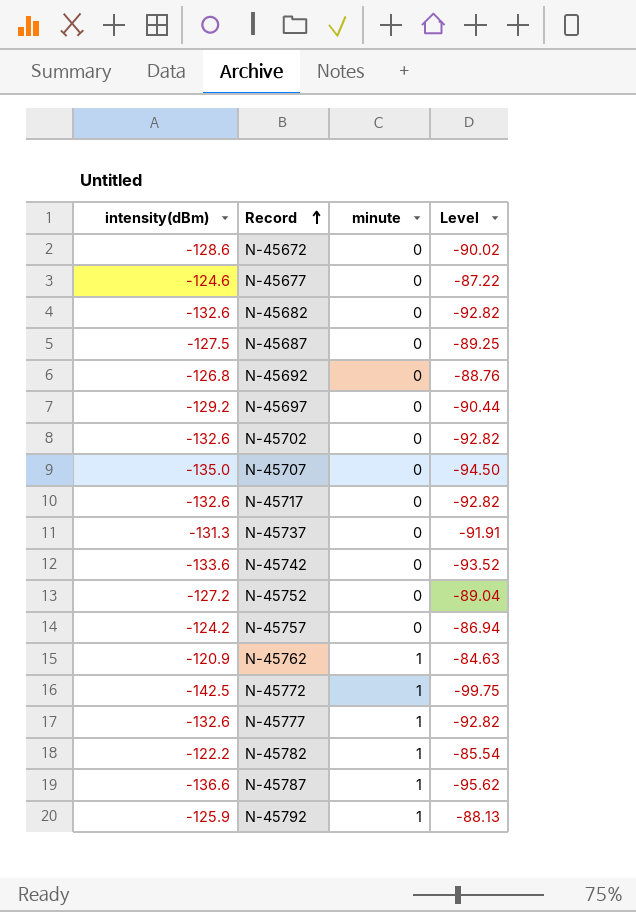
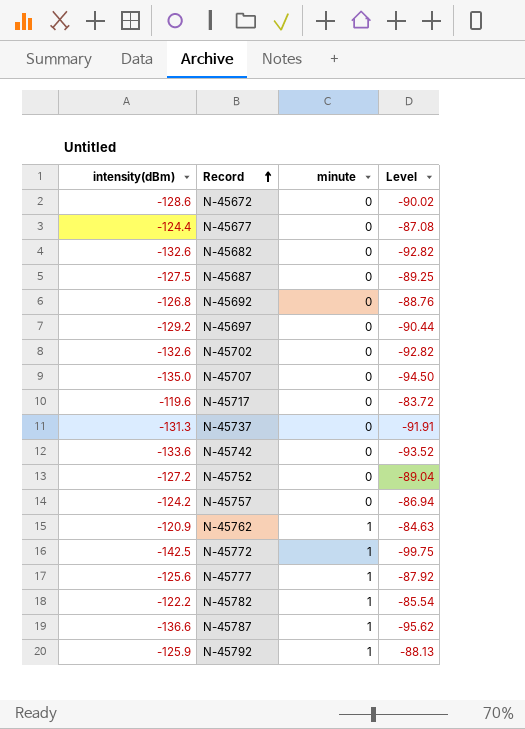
N-45677 | intensity(dBm): -124.6 -> -124.4
N-45677 | Level: -87.22 -> -87.08
N-45717 | intensity(dBm): -132.6 -> -119.6
N-45717 | Level: -92.82 -> -83.72
N-45777 | intensity(dBm): -132.6 -> -125.6
N-45777 | Level: -92.82 -> -87.92

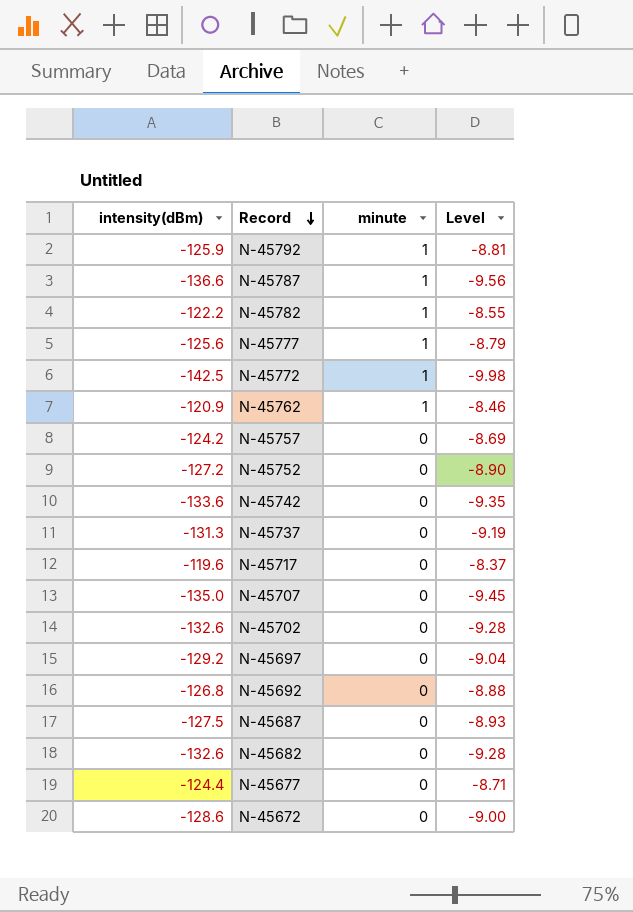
row order: Record ascending -> Record descending
column Level | formula: [intensity(dBm)] * 0.7 -> [intensity(dBm)] * 0.07

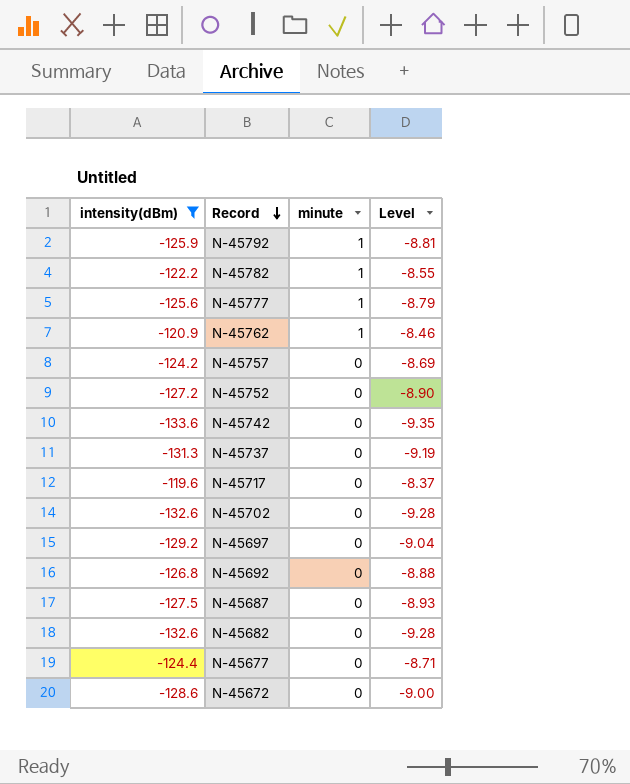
filter: none -> intensity(dBm) >= -133.6

